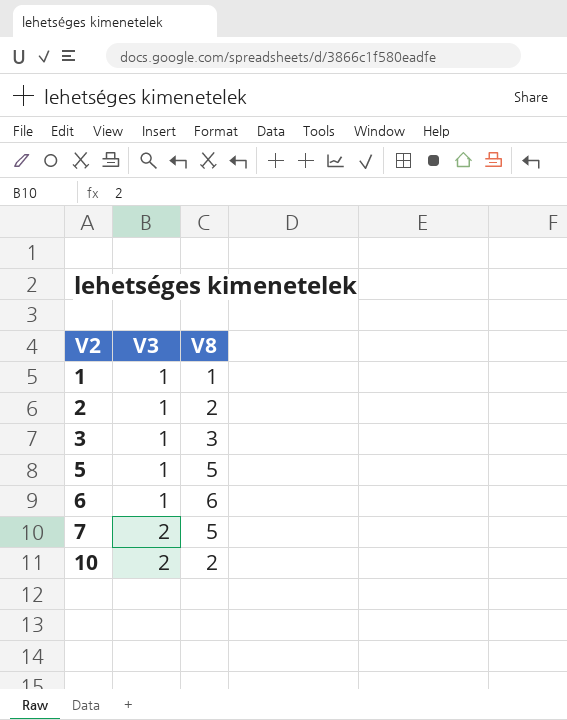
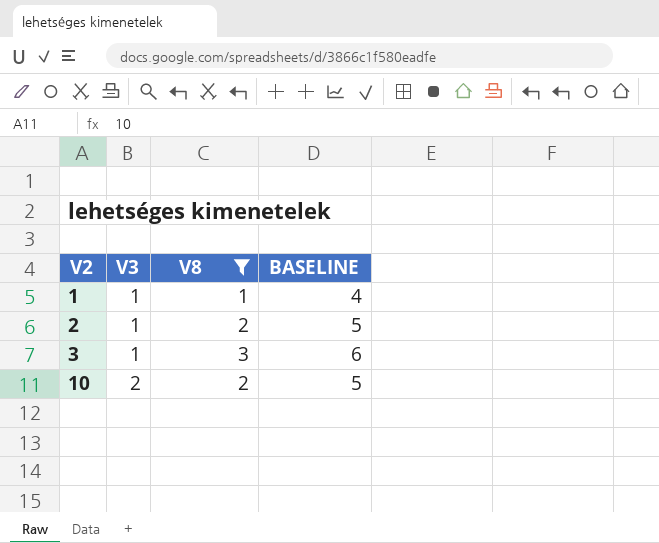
filter: none -> V8 <= 3
column BASELINE | formula: none -> [V8] + 3

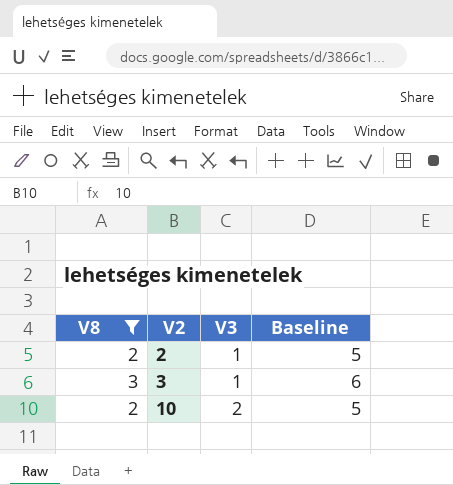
column V8 | position: 3 -> 1
column name: BASELINE -> Baseline
row 1: 1 | 1 | 4 -> none

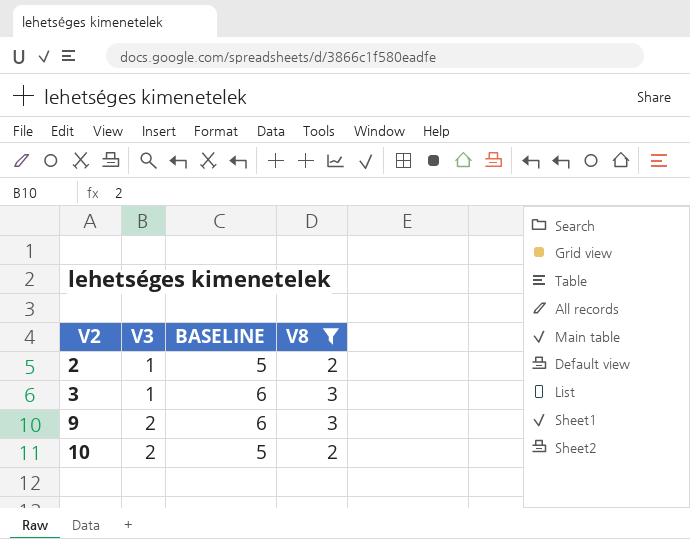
column name: Baseline -> BASELINE
column V8 | position: 1 -> 4
row 9: none -> 2 | 6 | 3

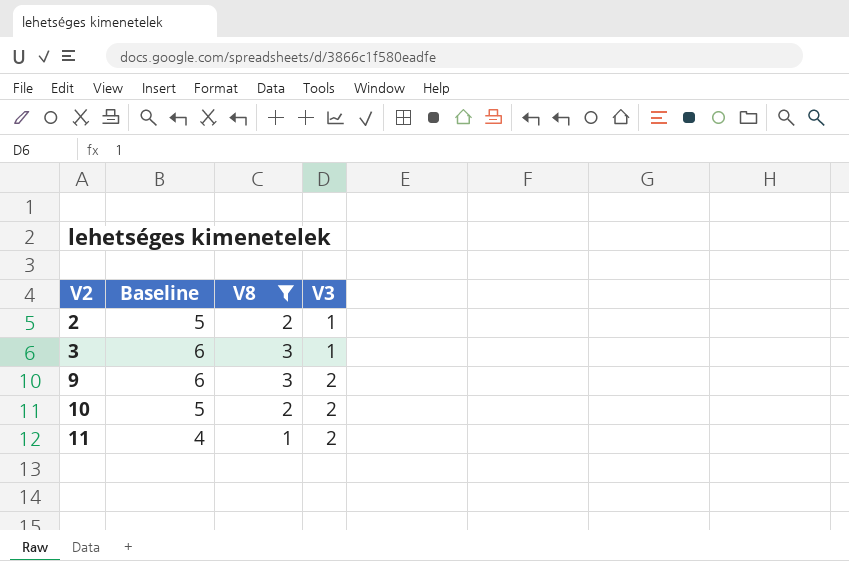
column name: BASELINE -> Baseline
column V3 | position: 2 -> 4
row 11: none -> 4 | 1 | 2

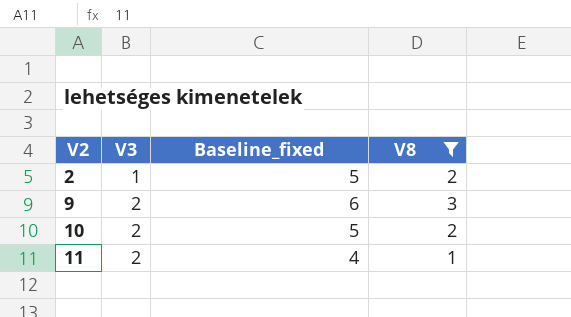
column V3 | position: 4 -> 2
column name: Baseline -> Baseline_fixed
row 3: 6 | 3 | 1 -> none

